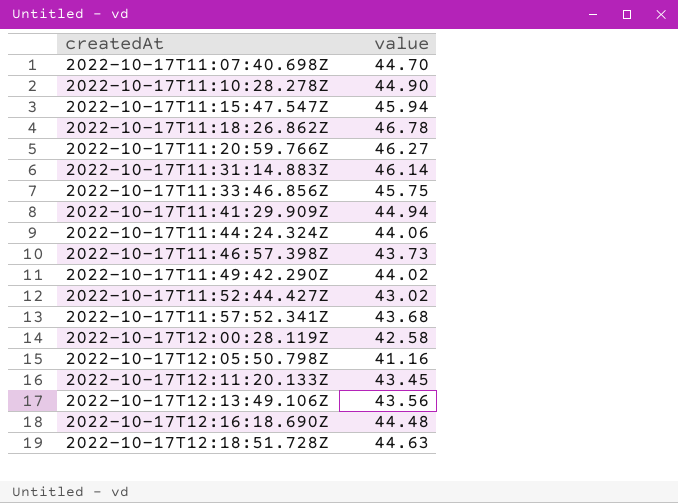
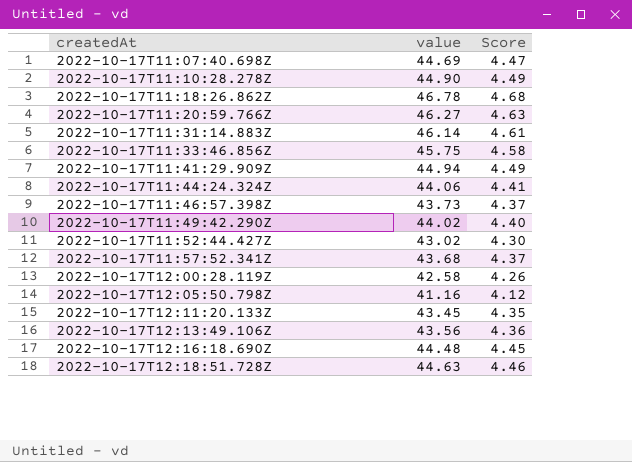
column Score | formula: none -> [value] * 0.1
row 2022-10-17T11:15:47.547Z: 45.94 -> none
2022-10-17T11:07:40.698Z | value: 44.70 -> 44.69

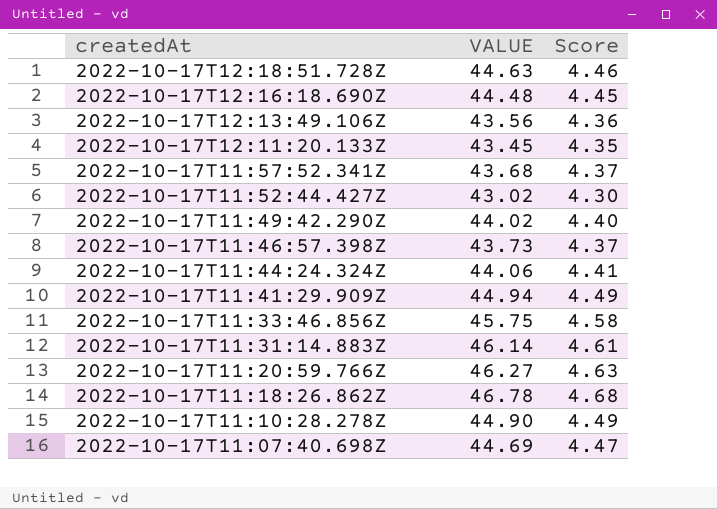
row order: createdAt ascending -> createdAt descending
column name: value -> VALUE
row 2022-10-17T12:00:28.119Z: 42.58 | 4.26 -> none
row 2022-10-17T12:05:50.798Z: 41.16 | 4.12 -> none

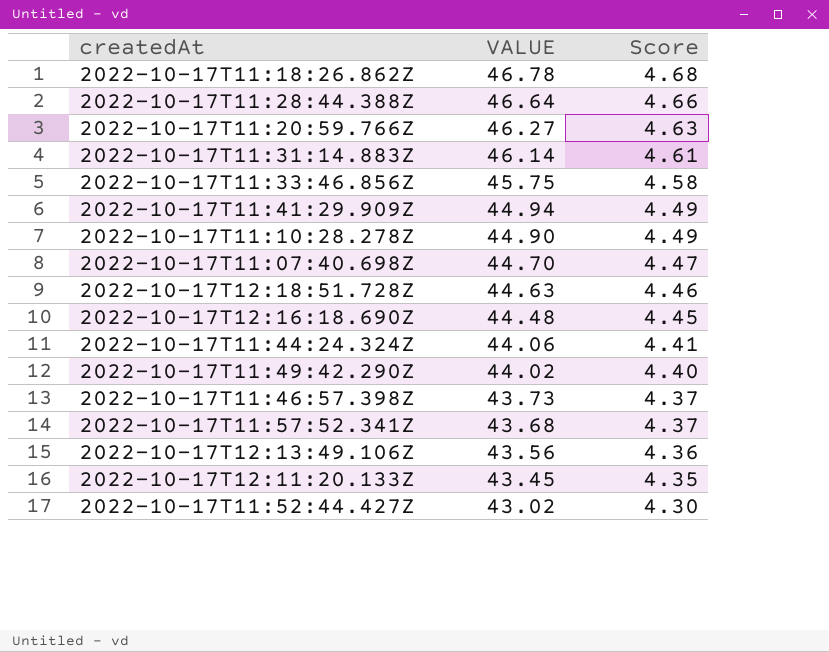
row order: createdAt descending -> VALUE descending
row 2022-10-17T11:28:44.388Z: none -> 46.64 | 4.66
2022-10-17T11:07:40.698Z | VALUE: 44.69 -> 44.70

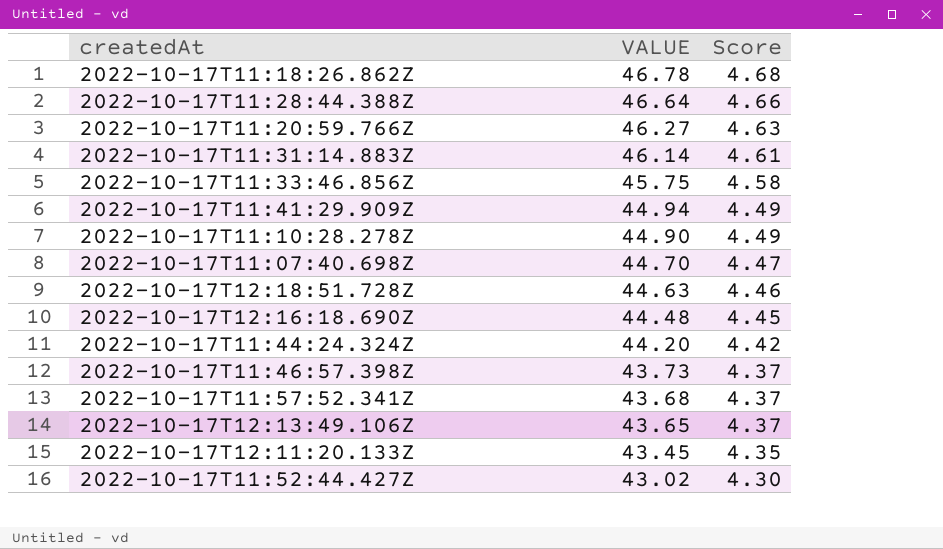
row 2022-10-17T11:49:42.290Z: 44.02 | 4.40 -> none
2022-10-17T11:44:24.324Z | VALUE: 44.06 -> 44.20
2022-10-17T11:44:24.324Z | Score: 4.41 -> 4.42
2022-10-17T12:13:49.106Z | VALUE: 43.56 -> 43.65
2022-10-17T12:13:49.106Z | Score: 4.36 -> 4.37

